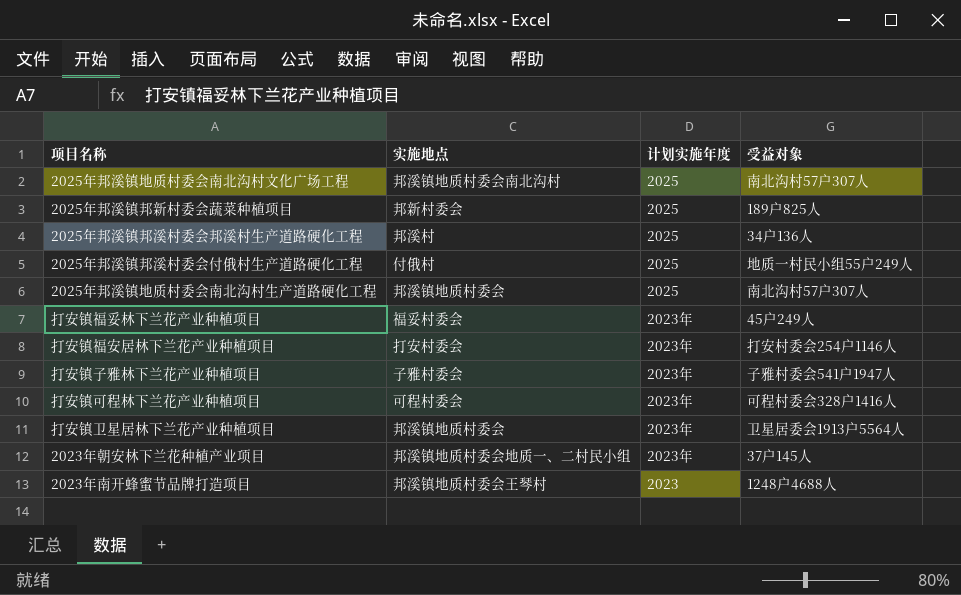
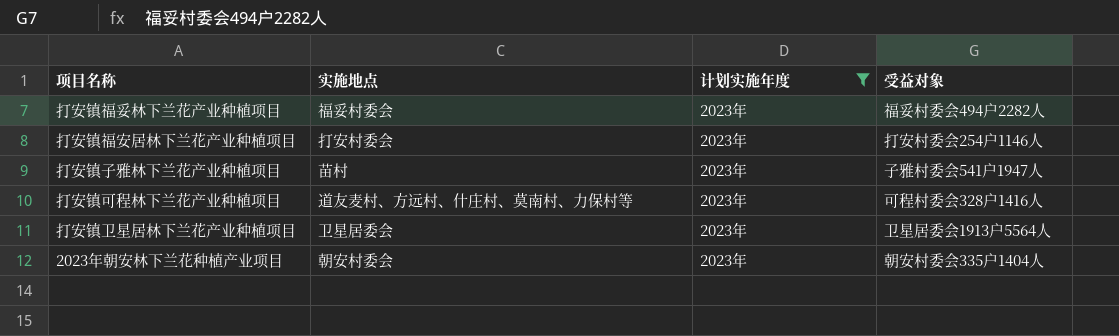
filter: none -> 计划实施年度 = 2023年
打安镇福妥林下兰花产业种植项目 | 受益对象: 45户249人 -> 福妥村委会494户2282人
打安镇子雅林下兰花产业种植项目 | 实施地点: 子雅村委会 -> 苗村
打安镇可程林下兰花产业种植项目 | 实施地点: 可程村委会 -> 道友麦村、方远村、什庄村、莫南村、力保村等
打安镇卫星居林下兰花产业种植项目 | 实施地点: 邦溪镇地质村委会 -> 卫星居委会
2023年朝安林下兰花种植产业项目 | 实施地点: 邦溪镇地质村委会地质一、二村民小组 -> 朝安村委会
2023年朝安林下兰花种植产业项目 | 受益对象: 37户145人 -> 朝安村委会335户1404人

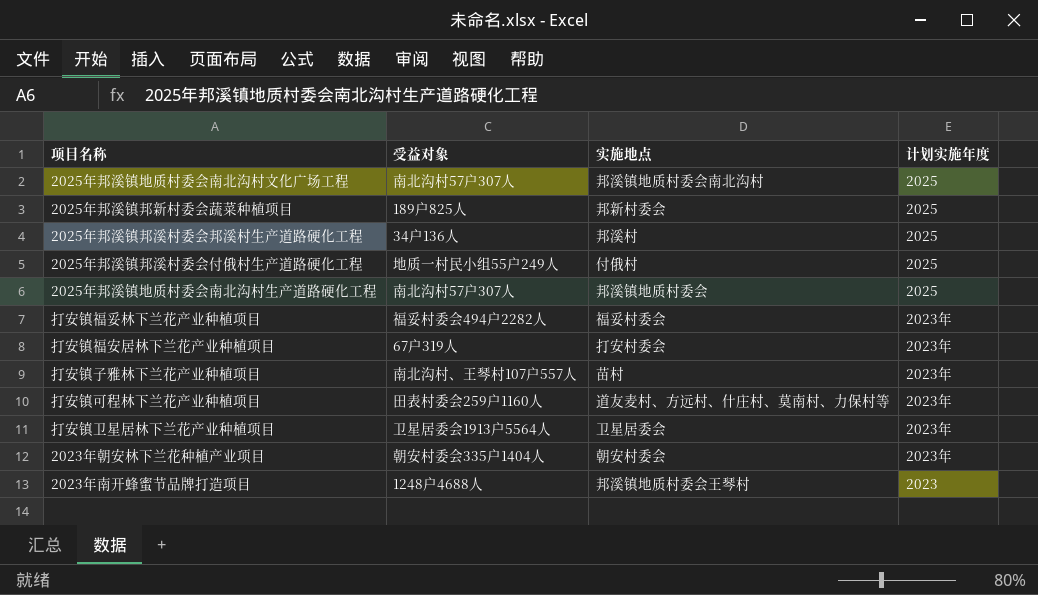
filter: 计划实施年度 = 2023年 -> none
column 受益对象 | position: 4 -> 2
打安镇福安居林下兰花产业种植项目 | 受益对象: 打安村委会254户1146人 -> 67户319人
打安镇子雅林下兰花产业种植项目 | 受益对象: 子雅村委会541户1947人 -> 南北沟村、王琴村107户557人
打安镇可程林下兰花产业种植项目 | 受益对象: 可程村委会328户1416人 -> 田表村委会259户1160人

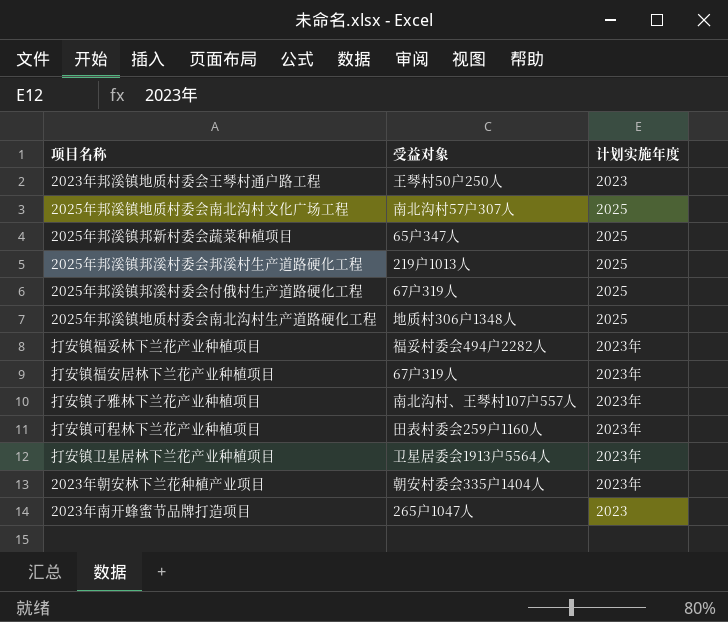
column 实施地点 | position: 3 -> none
row 2023年邦溪镇地质村委会王琴村通户路工程: none -> 王琴村50户250人 | 2023
2025年邦溪镇邦新村委会蔬菜种植项目 | 受益对象: 189户825人 -> 65户347人
2025年邦溪镇邦溪村委会邦溪村生产道路硬化工程 | 受益对象: 34户136人 -> 219户1013人
2025年邦溪镇邦溪村委会付俄村生产道路硬化工程 | 受益对象: 地质一村民小组55户249人 -> 67户319人
2025年邦溪镇地质村委会南北沟村生产道路硬化工程 | 受益对象: 南北沟村57户307人 -> 地质村306户1348人
2023年南开蜂蜜节品牌打造项目 | 受益对象: 1248户4688人 -> 265户1047人

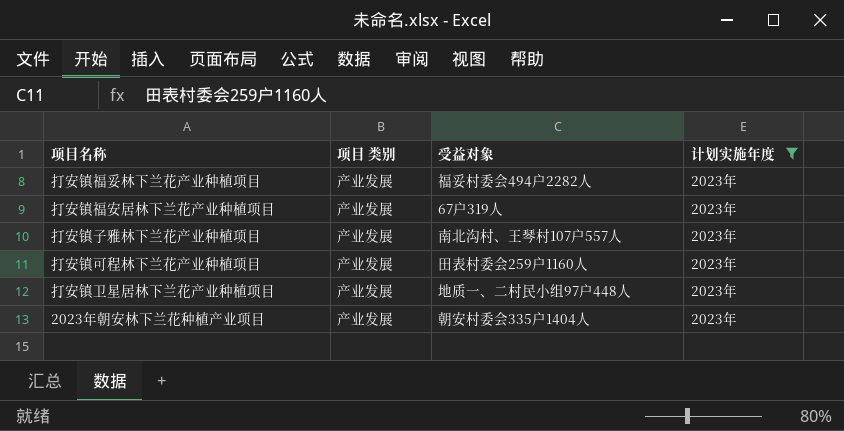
filter: none -> 计划实施年度 = 2023年
column 项目 类别 | position: none -> 2
打安镇卫星居林下兰花产业种植项目 | 受益对象: 卫星居委会1913户5564人 -> 地质一、二村民小组97户448人

